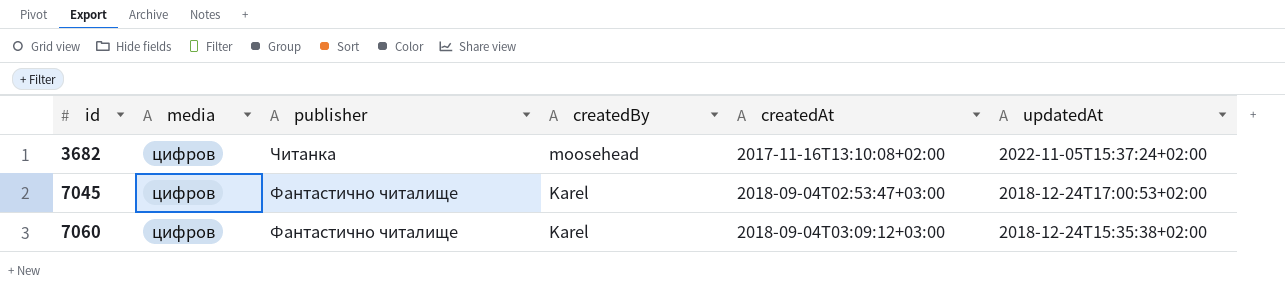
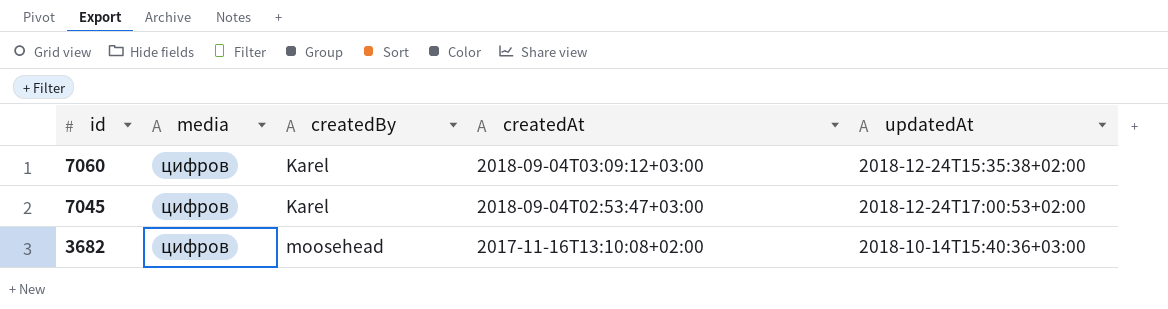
row order: id ascending -> id descending
column publisher | position: 3 -> none
3682 | updatedAt: 2022-11-05T15:37:24+02:00 -> 2018-10-14T15:40:36+03:00

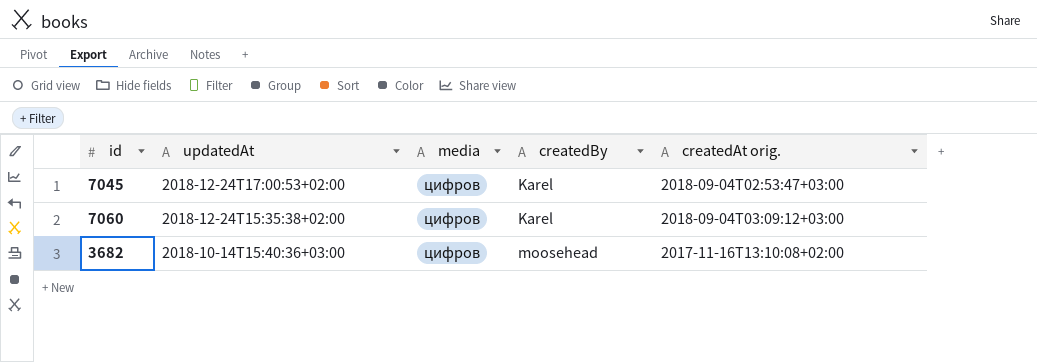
row order: id descending -> updatedAt descending
column updatedAt | position: 5 -> 2
column name: createdAt -> createdAt orig.

